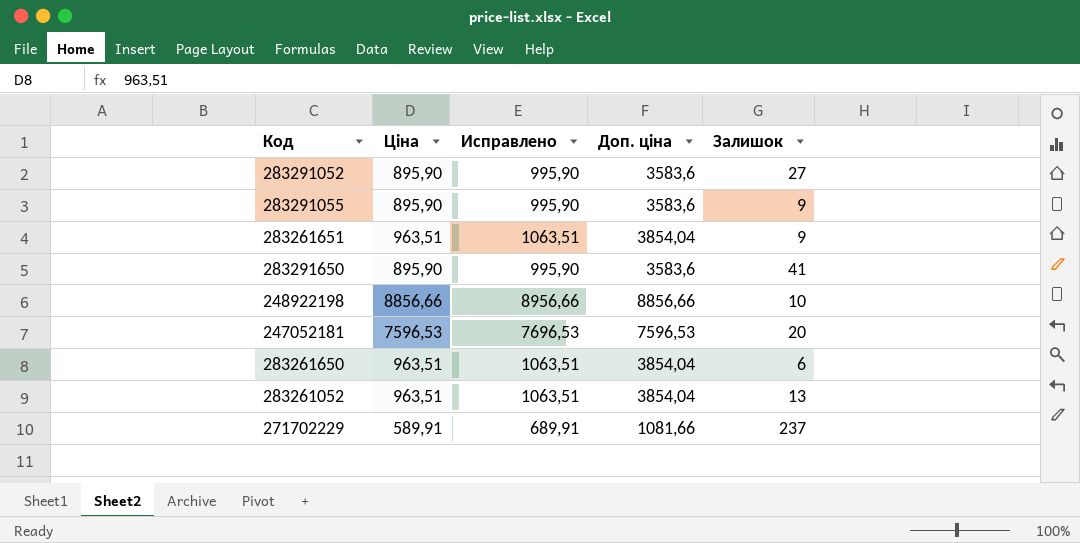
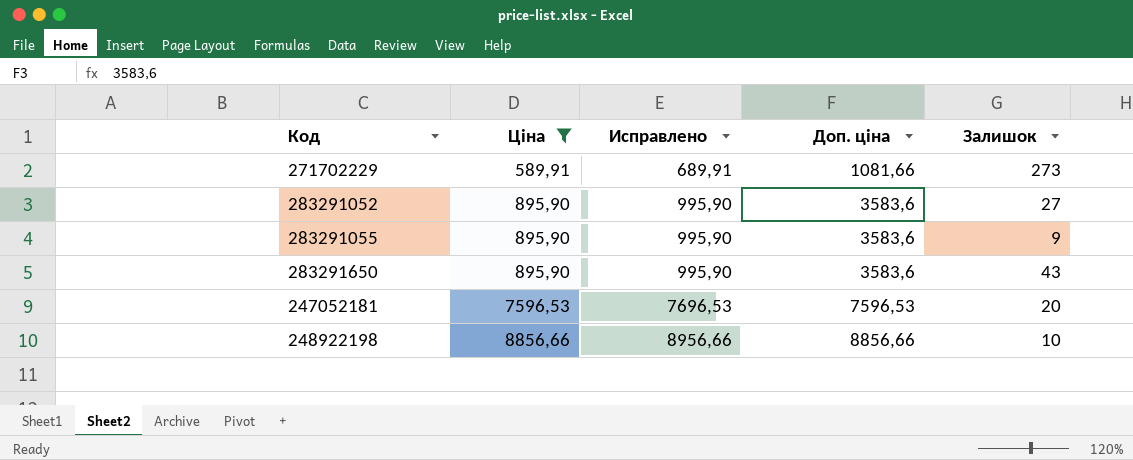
filter: none -> Ціна != 963,51
row order: none -> Ціна ascending
271702229 | Залишок: 237 -> 273
283291650 | Залишок: 41 -> 43

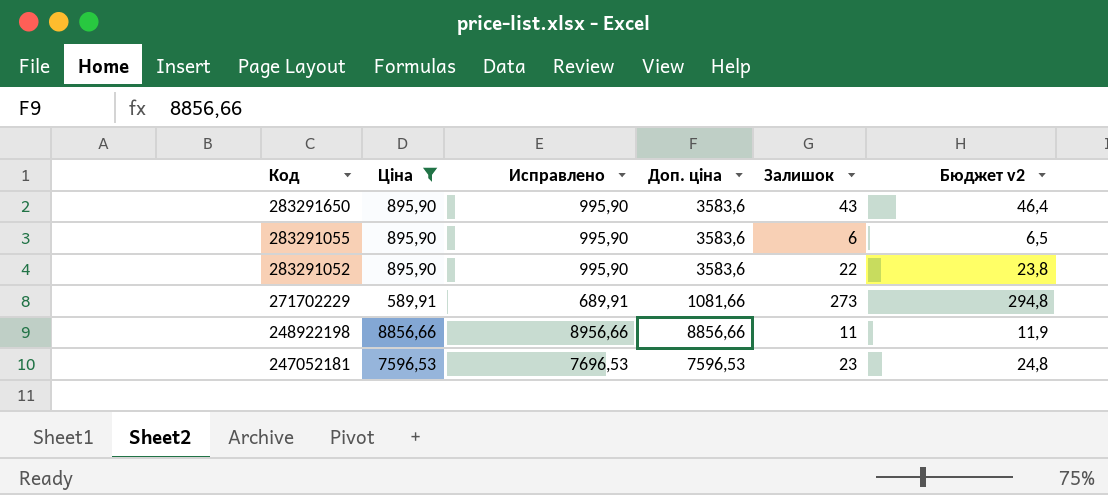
row order: Ціна ascending -> Код descending
column Бюджет v2 | formula: none -> [Залишок] * 1,08
283291055 | Залишок: 9 -> 6
283291052 | Залишок: 27 -> 22
248922198 | Залишок: 10 -> 11
247052181 | Залишок: 20 -> 23

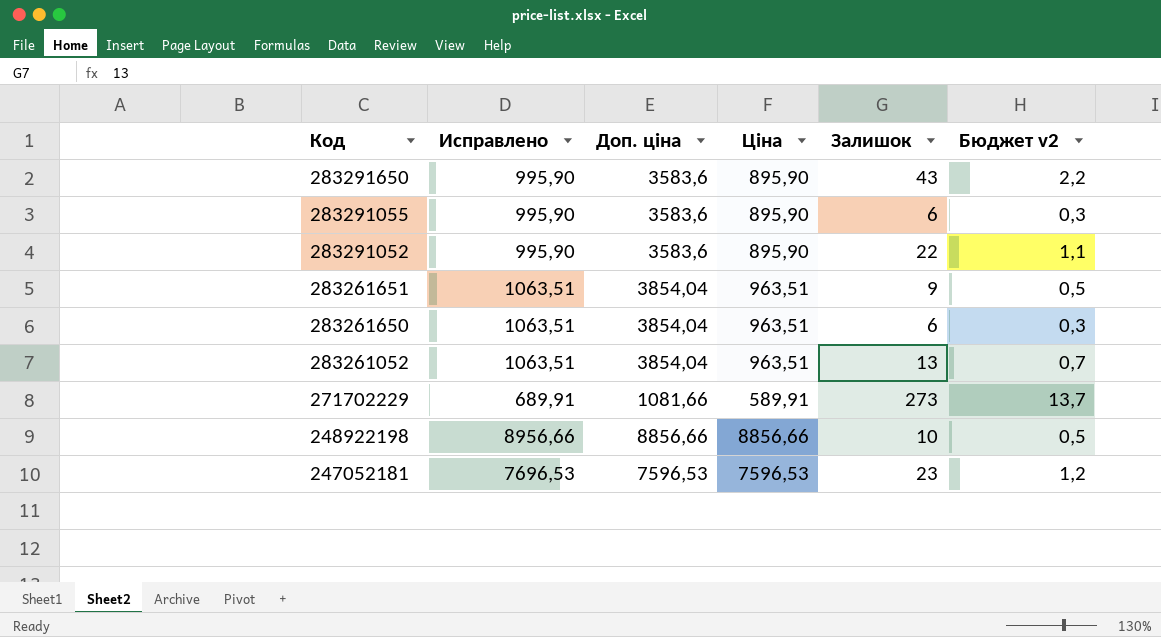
filter: Ціна != 963,51 -> none
column Ціна | position: 2 -> 4
column Бюджет v2 | formula: [Залишок] * 1,08 -> [Залишок] * 0,05
248922198 | Залишок: 11 -> 10

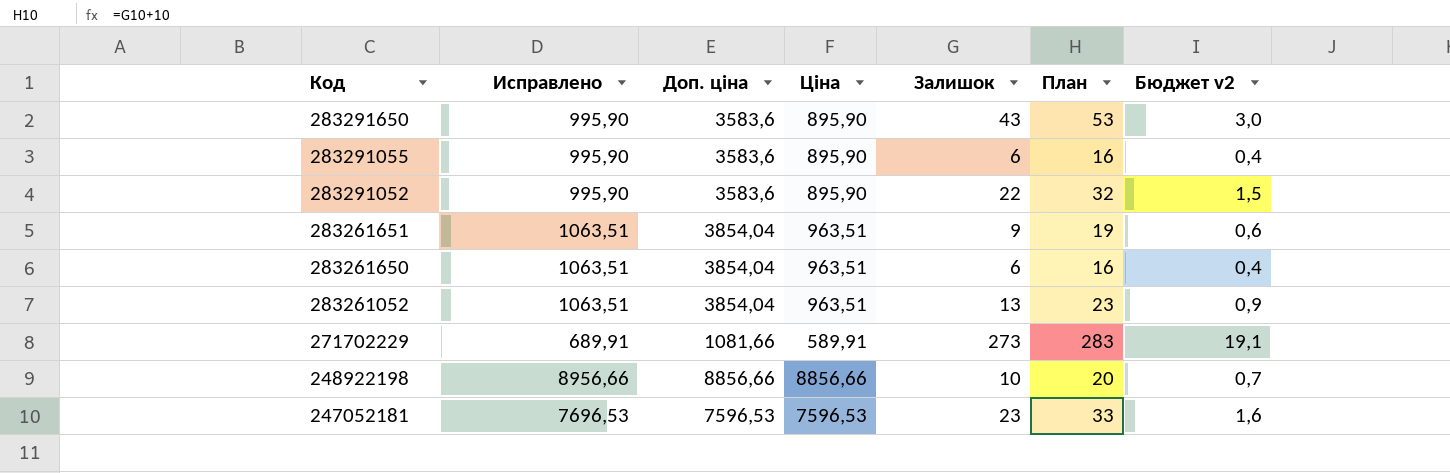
column План | formula: none -> [Залишок] + 10
column Бюджет v2 | formula: [Залишок] * 0,05 -> [Залишок] * 0,07

